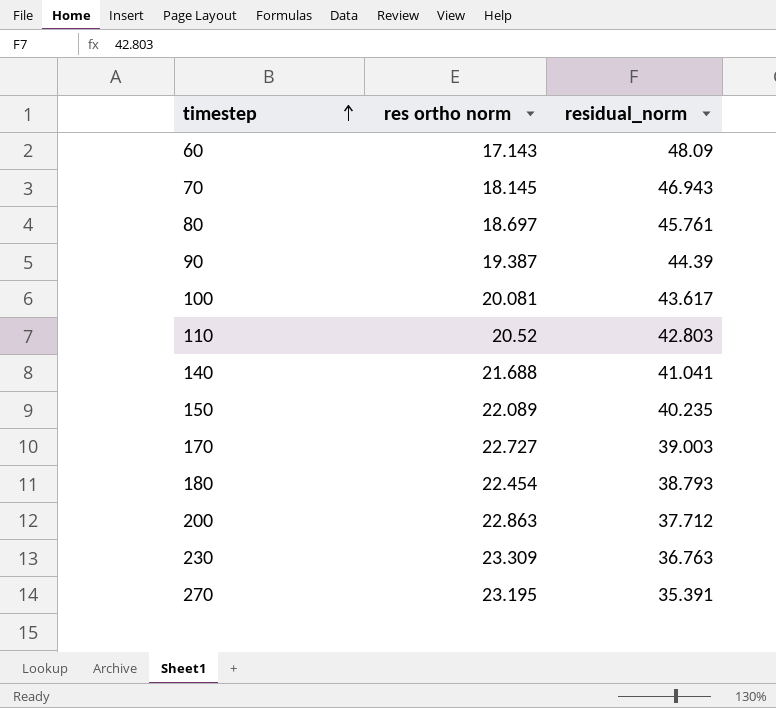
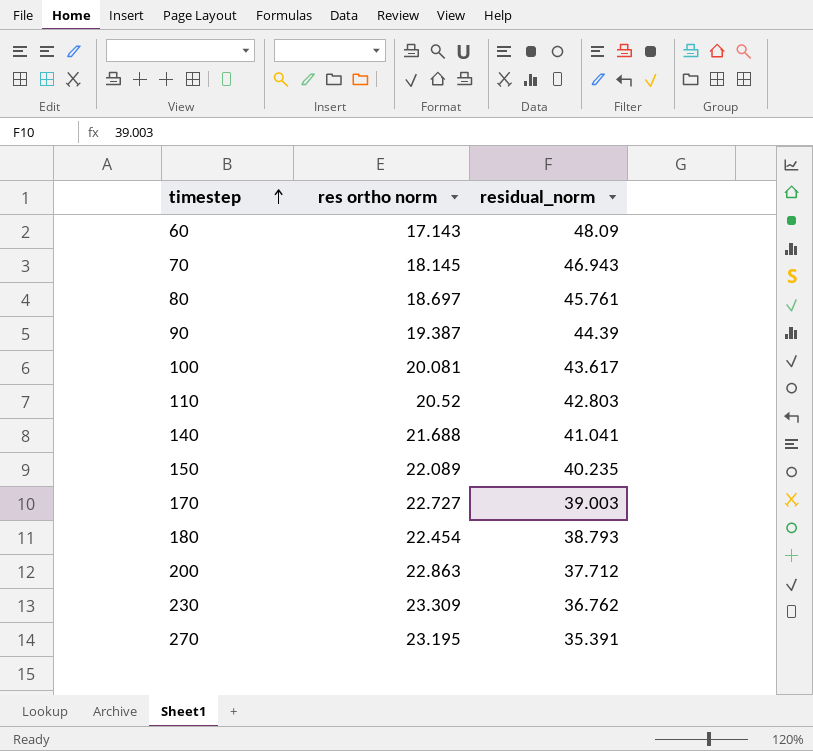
230 | residual_norm: 36.763 -> 36.762

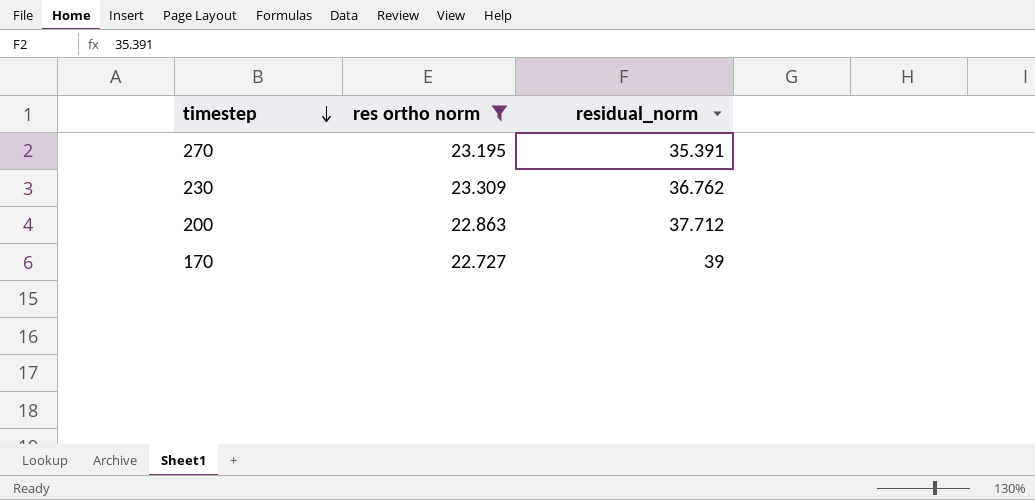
filter: none -> res ortho norm >= 22.727
row order: timestep ascending -> timestep descending
170 | residual_norm: 39.003 -> 39

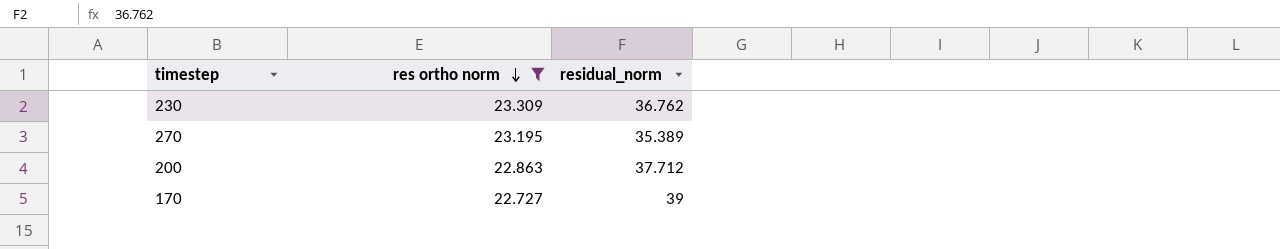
row order: timestep descending -> res ortho norm descending
270 | residual_norm: 35.391 -> 35.389

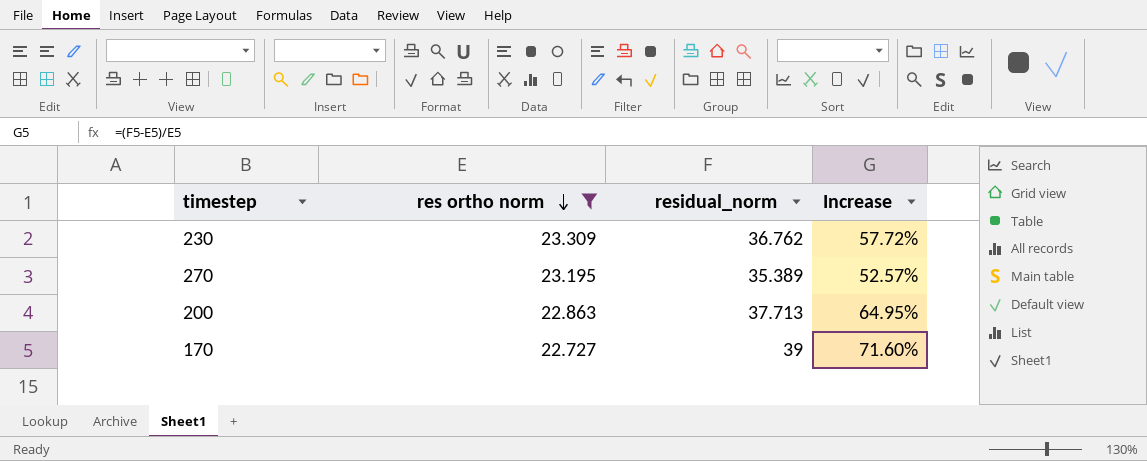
column Increase | formula: none -> ([residual_norm] - [res ortho norm]) / [res ortho norm]
200 | residual_norm: 37.712 -> 37.713

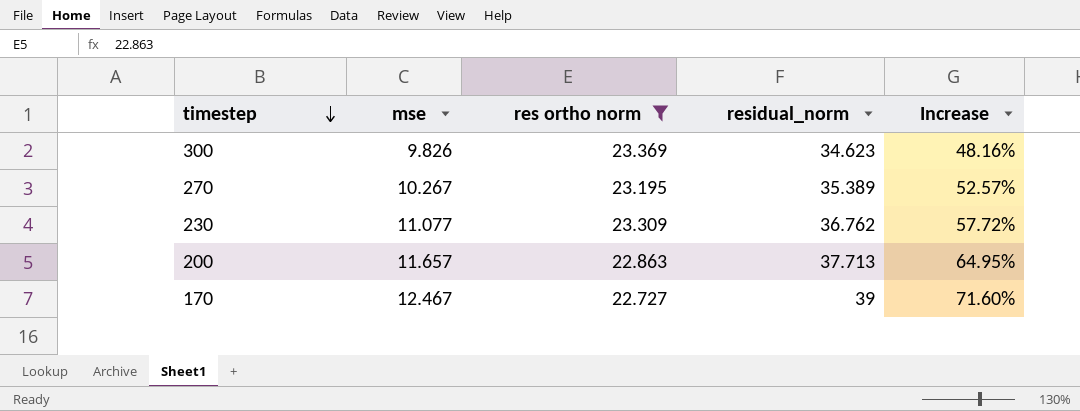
row order: res ortho norm descending -> timestep descending
column mse | position: none -> 2
row 300: none -> 9.826 | 23.369 | 34.623 | 48.16%

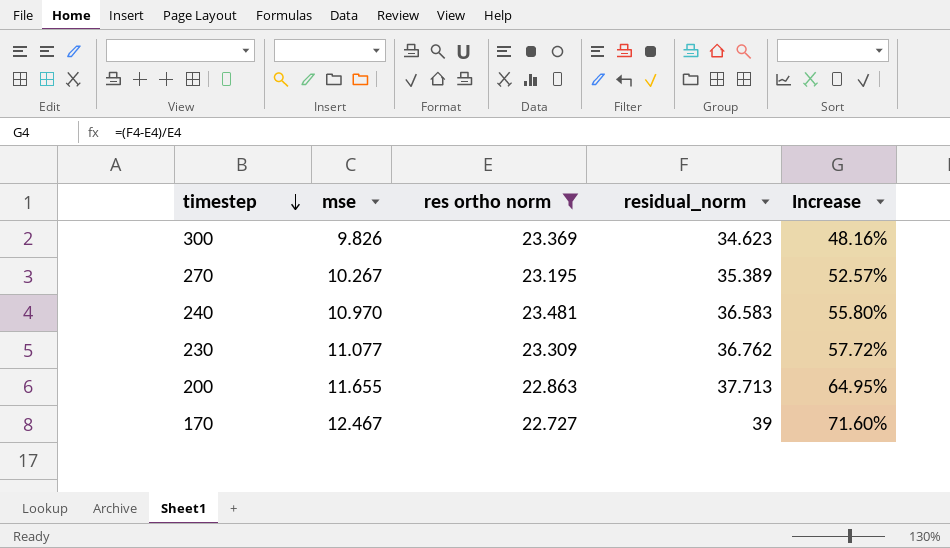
row 240: none -> 10.970 | 23.481 | 36.583 | 55.80%
200 | mse: 11.657 -> 11.655

